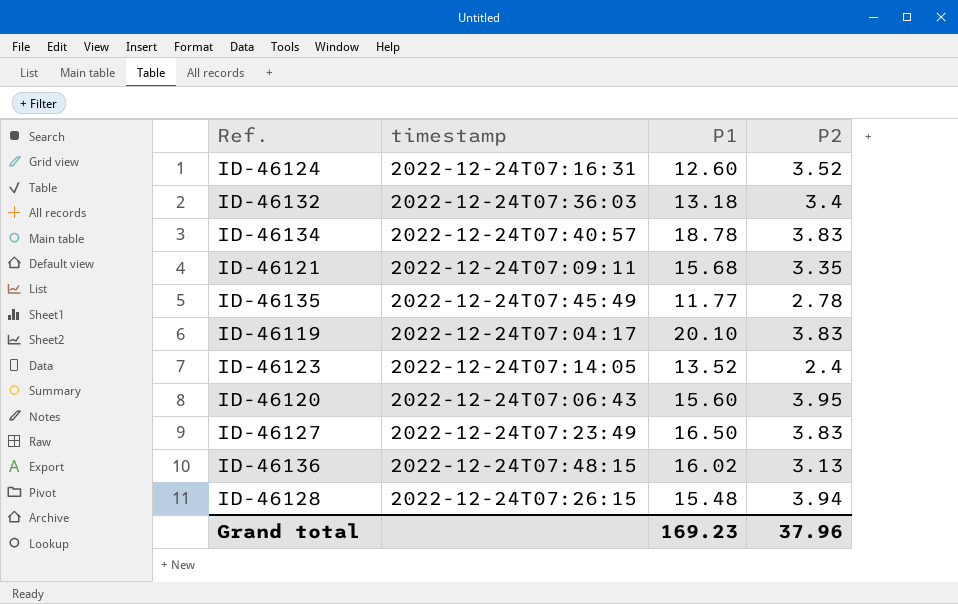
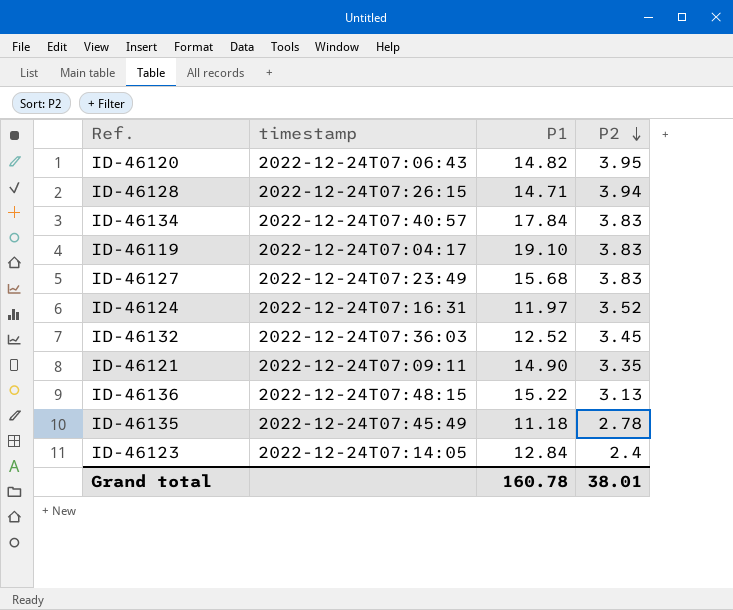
row order: none -> P2 descending
ID-46120 | P1: 15.60 -> 14.82
ID-46128 | P1: 15.48 -> 14.71
ID-46134 | P1: 18.78 -> 17.84
ID-46119 | P1: 20.10 -> 19.10
ID-46127 | P1: 16.50 -> 15.68
ID-46124 | P1: 12.60 -> 11.97
ID-46132 | P1: 13.18 -> 12.52
ID-46132 | P2: 3.4 -> 3.45
ID-46121 | P1: 15.68 -> 14.90
ID-46136 | P1: 16.02 -> 15.22
ID-46135 | P1: 11.77 -> 11.18
ID-46123 | P1: 13.52 -> 12.84
Grand total | P1: 169.23 -> 160.78
Grand total | P2: 37.96 -> 38.01

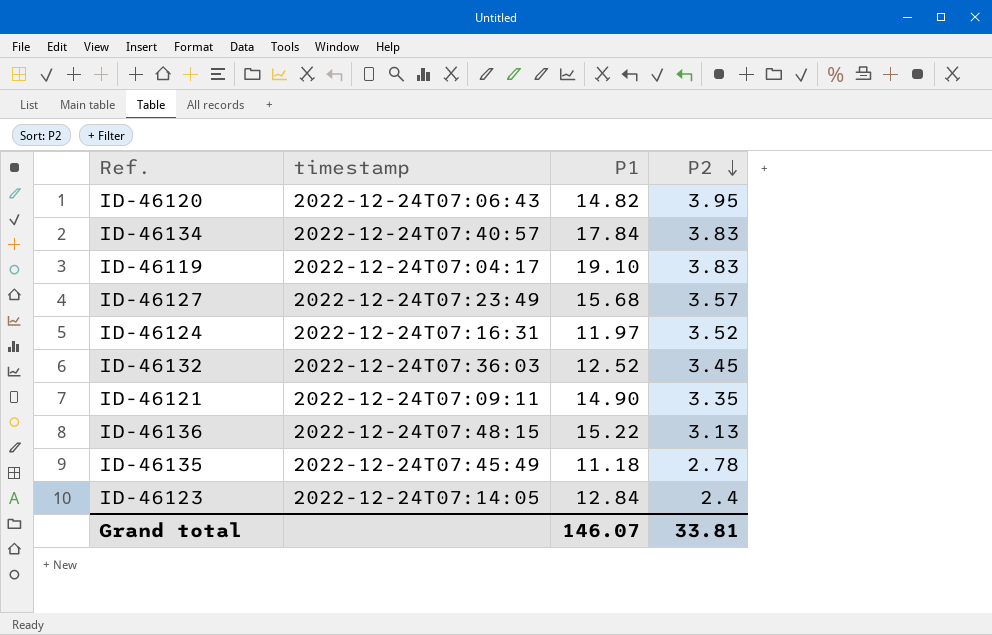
row ID-46128: 2022-12-24T07:26:15 | 14.71 | 3.94 -> none
ID-46127 | P2: 3.83 -> 3.57
Grand total | P1: 160.78 -> 146.07
Grand total | P2: 38.01 -> 33.81

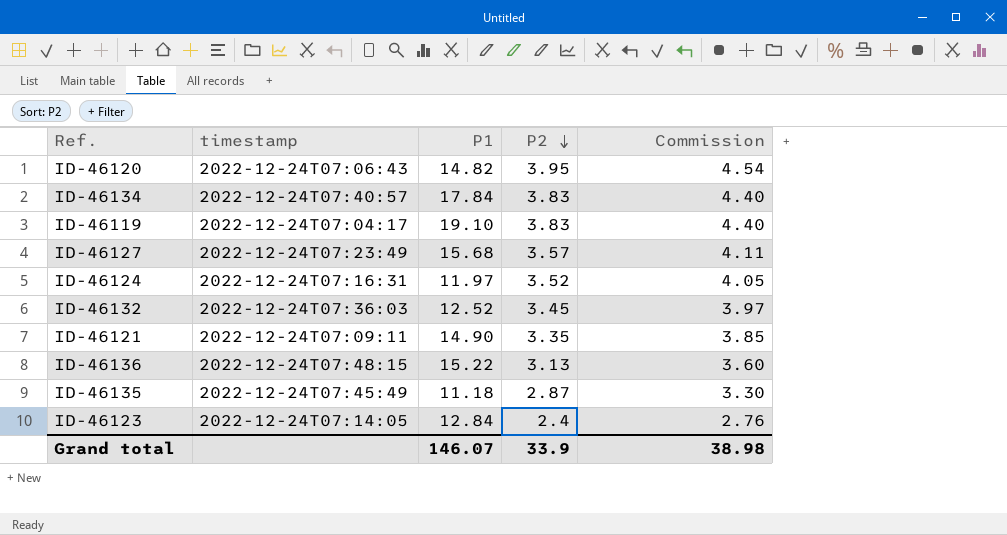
column Commission | formula: none -> [P2] * 1.15
ID-46135 | P2: 2.78 -> 2.87
Grand total | P2: 33.81 -> 33.9

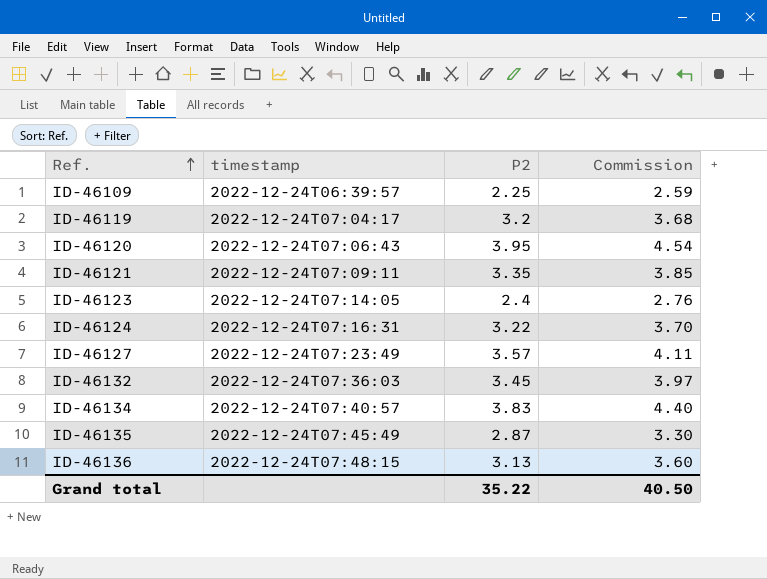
row order: P2 descending -> Ref. ascending
column P1 | position: 3 -> none
row ID-46109: none -> 2022-12-24T06:39:57 | 2.25 | 2.59
ID-46119 | P2: 3.83 -> 3.2
ID-46119 | Commission: 4.40 -> 3.68
ID-46124 | P2: 3.52 -> 3.22
ID-46124 | Commission: 4.05 -> 3.70
Grand total | P2: 33.9 -> 35.22
Grand total | Commission: 38.98 -> 40.50

